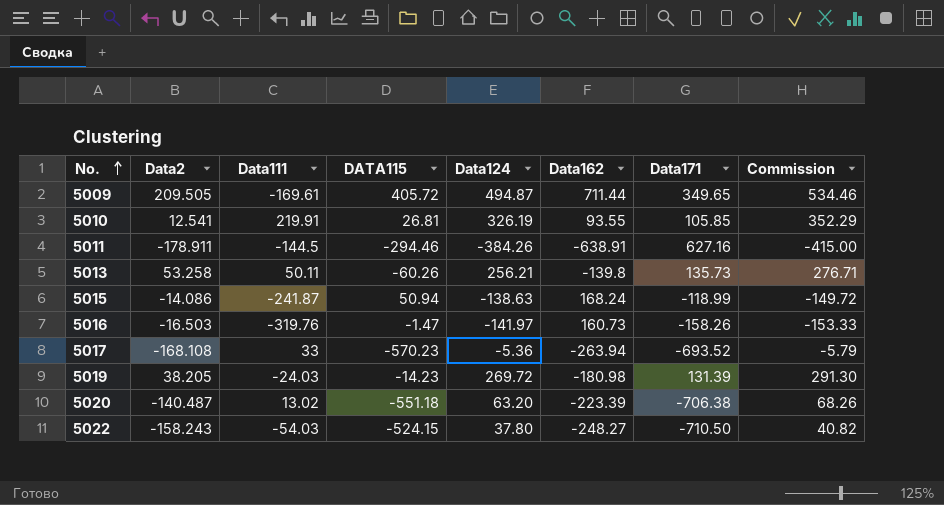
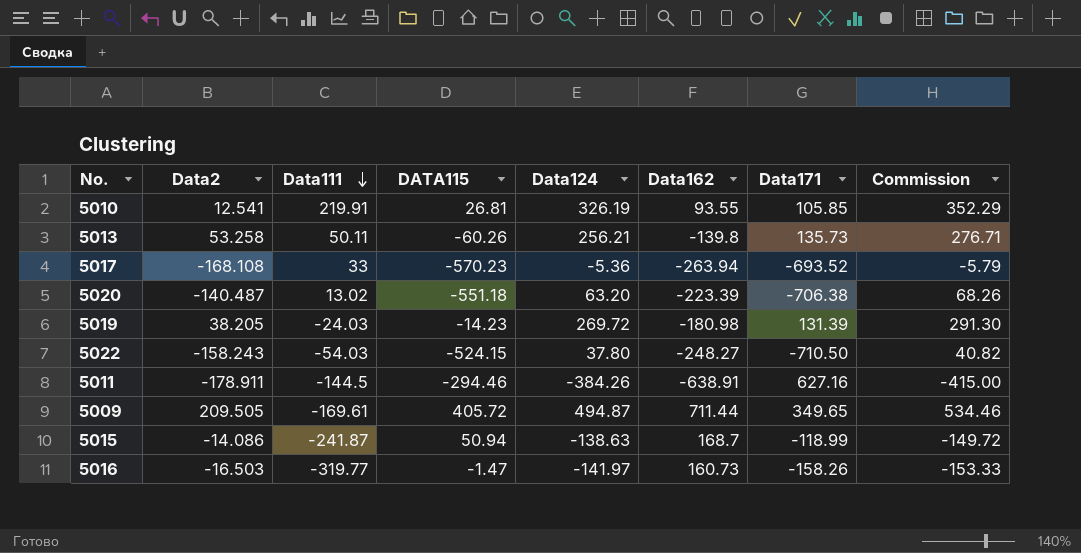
row order: No. ascending -> Data111 descending
5015 | Data162: 168.24 -> 168.7
5016 | Data111: -319.76 -> -319.77

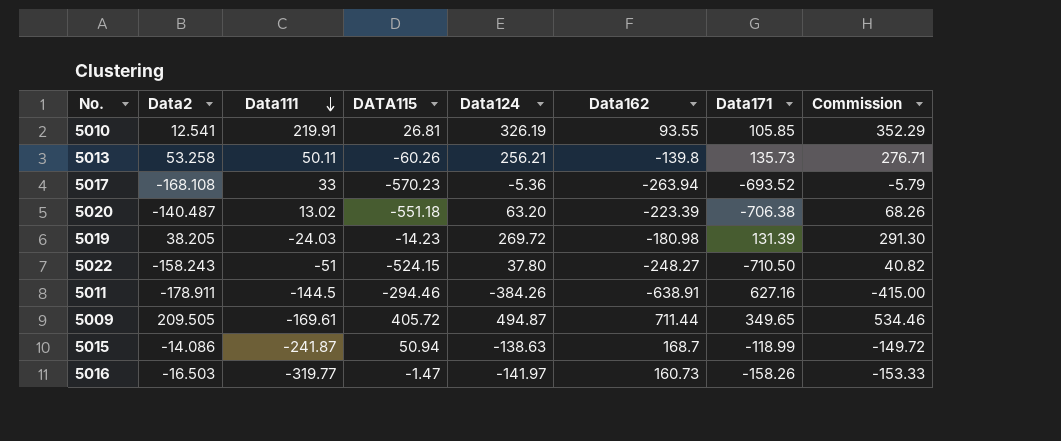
5022 | Data111: -54.03 -> -51

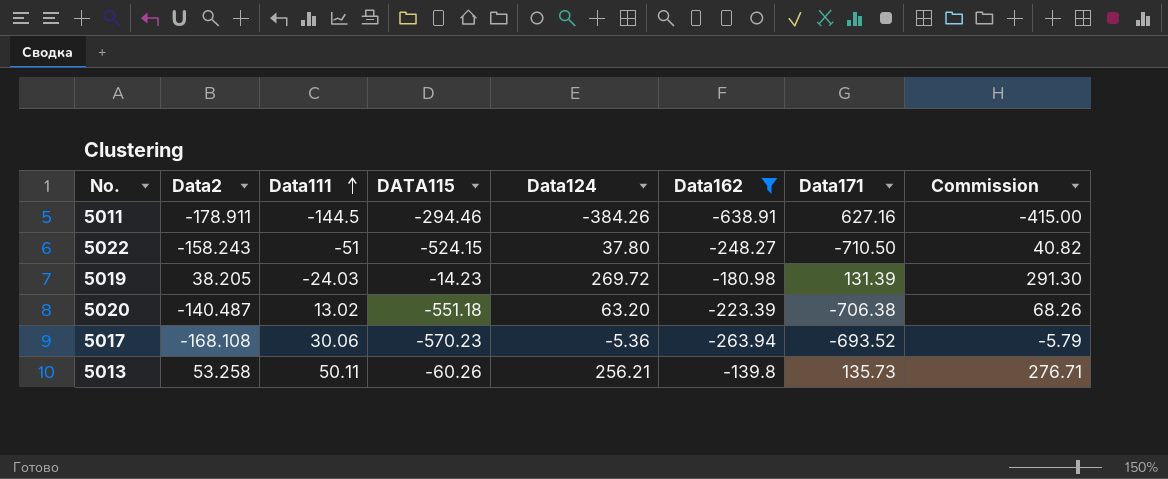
filter: none -> Data162 <= -139.8
row order: Data111 descending -> Data111 ascending
5017 | Data111: 33 -> 30.06

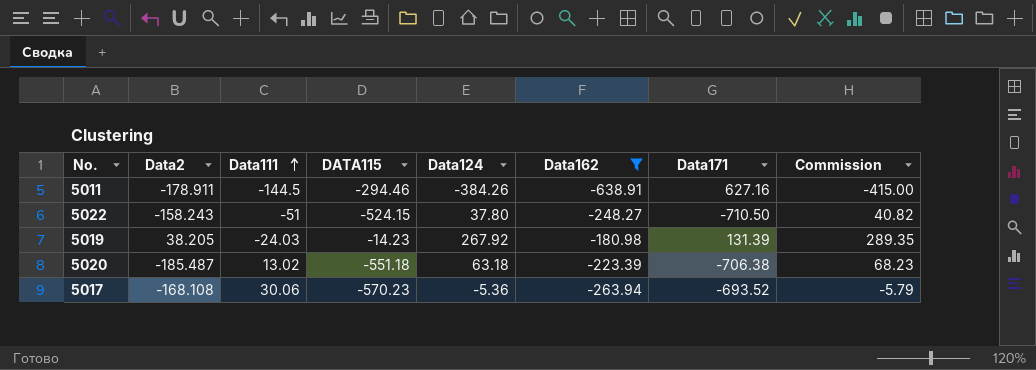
row 5013: 53.258 | 50.11 | -60.26 | 256.21 | -139.8 | 135.73 | 276.71 -> none
5019 | Data124: 269.72 -> 267.92
5019 | Commission: 291.30 -> 289.35
5020 | Data2: -140.487 -> -185.487
5020 | Data124: 63.20 -> 63.18
5020 | Commission: 68.26 -> 68.23

